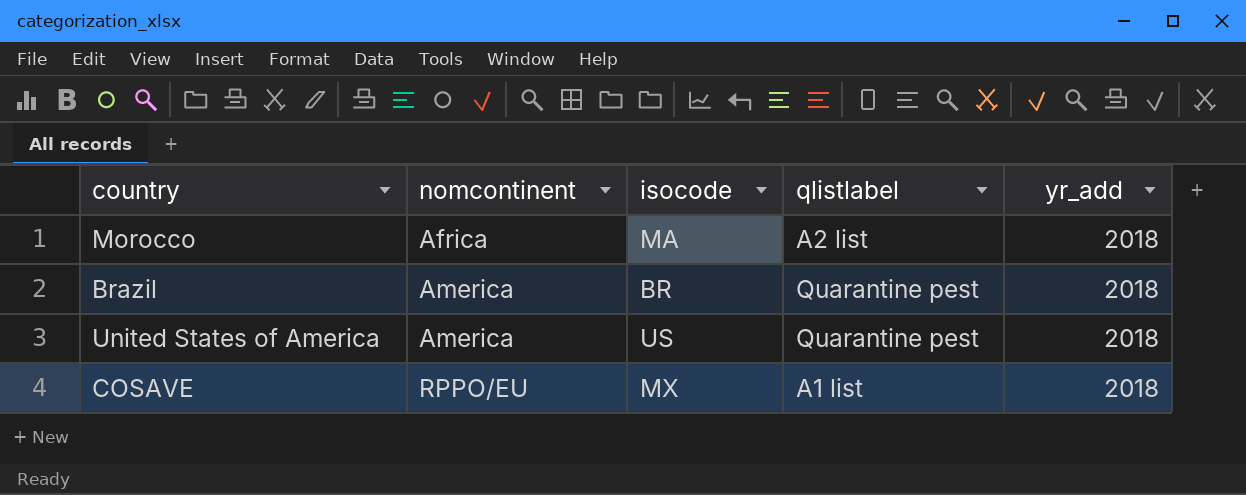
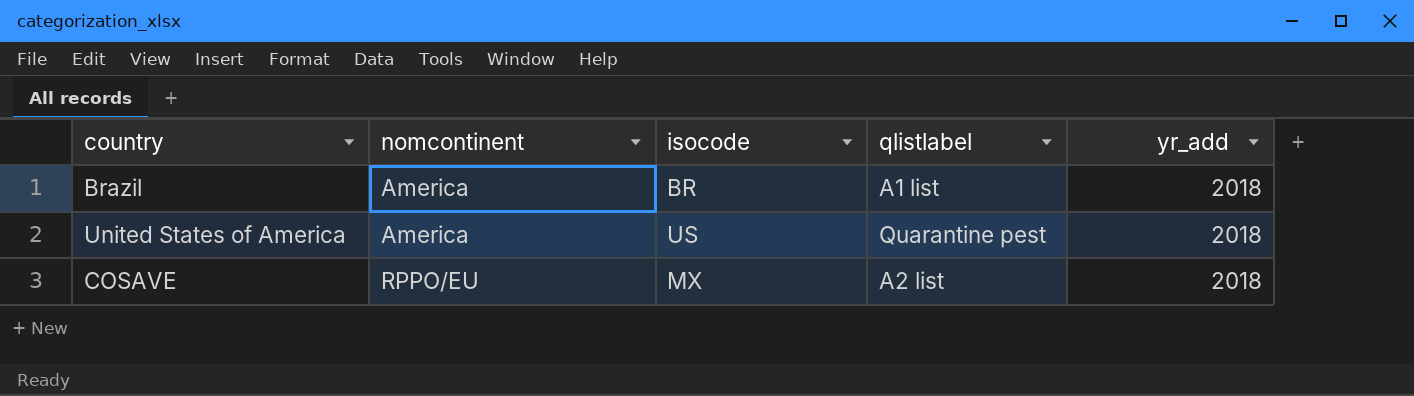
row Morocco: Africa | MA | A2 list | 2018 -> none
Brazil | qlistlabel: Quarantine pest -> A1 list
COSAVE | qlistlabel: A1 list -> A2 list

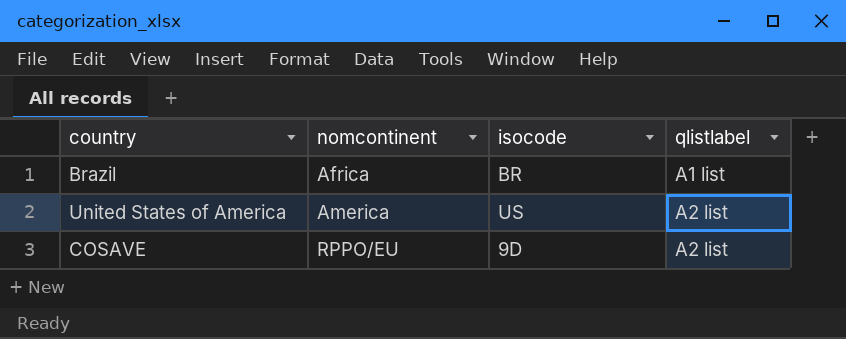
column yr_add | position: 5 -> none
Brazil | nomcontinent: America -> Africa
United States of America | qlistlabel: Quarantine pest -> A2 list
COSAVE | isocode: MX -> 9D

